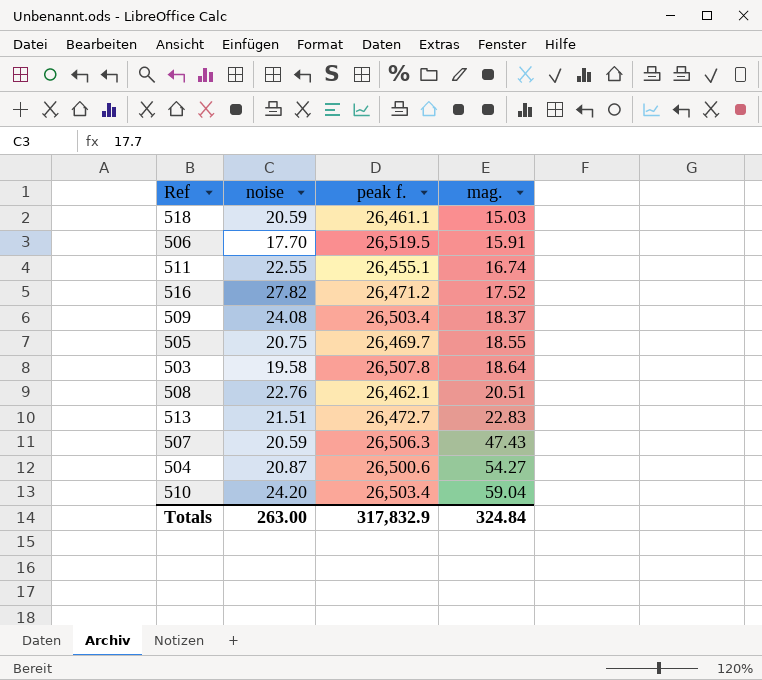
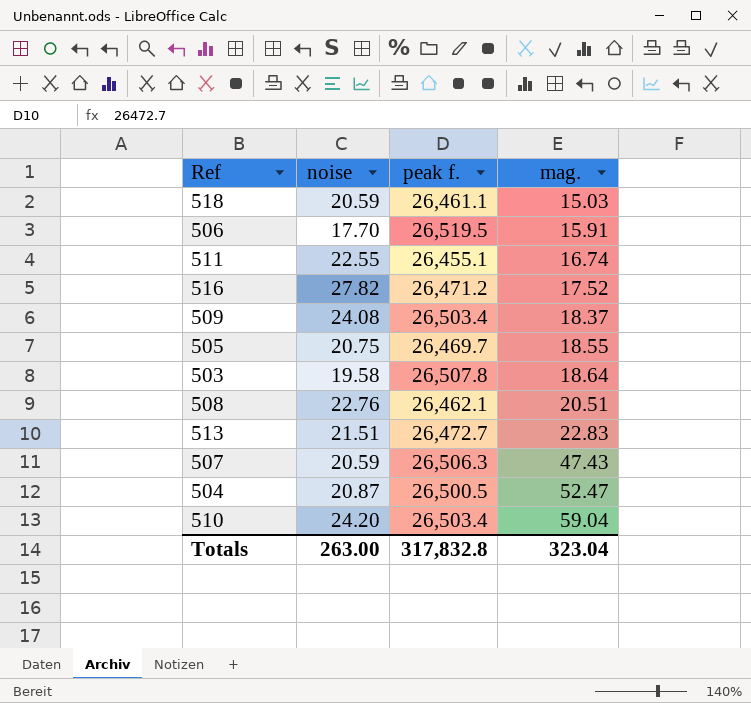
504 | peak f.: 26,500.6 -> 26,500.5
504 | mag.: 54.27 -> 52.47
Totals | peak f.: 317,832.9 -> 317,832.8
Totals | mag.: 324.84 -> 323.04

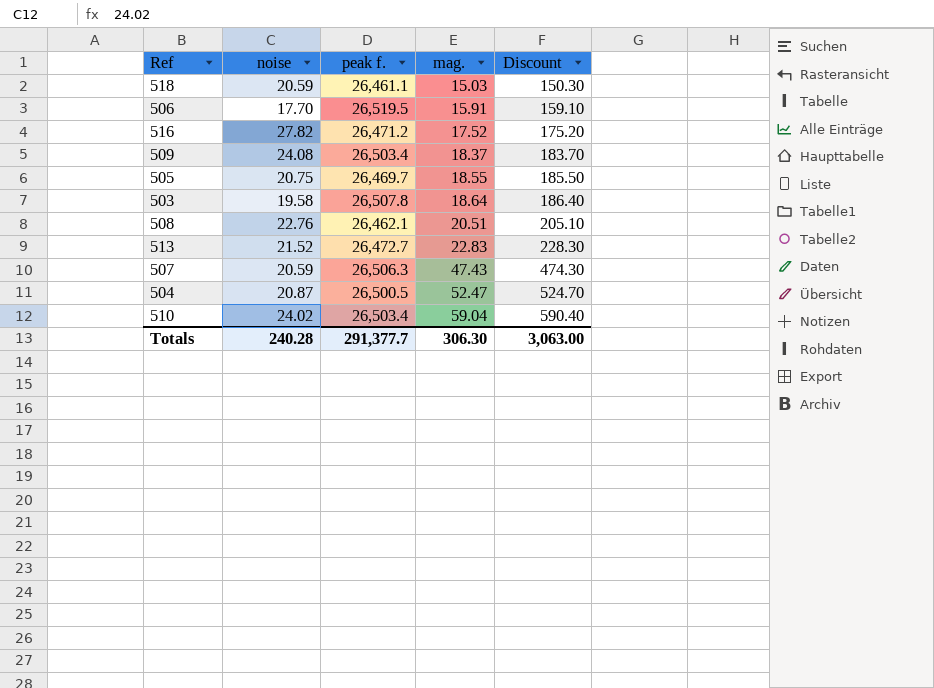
column Discount | formula: none -> [mag.] * 10
row 511: 22.55 | 26,455.1 | 16.74 -> none
513 | noise: 21.51 -> 21.52
510 | noise: 24.20 -> 24.02
Totals | noise: 263.00 -> 240.28
Totals | peak f.: 317,832.8 -> 291,377.7
Totals | mag.: 323.04 -> 306.30

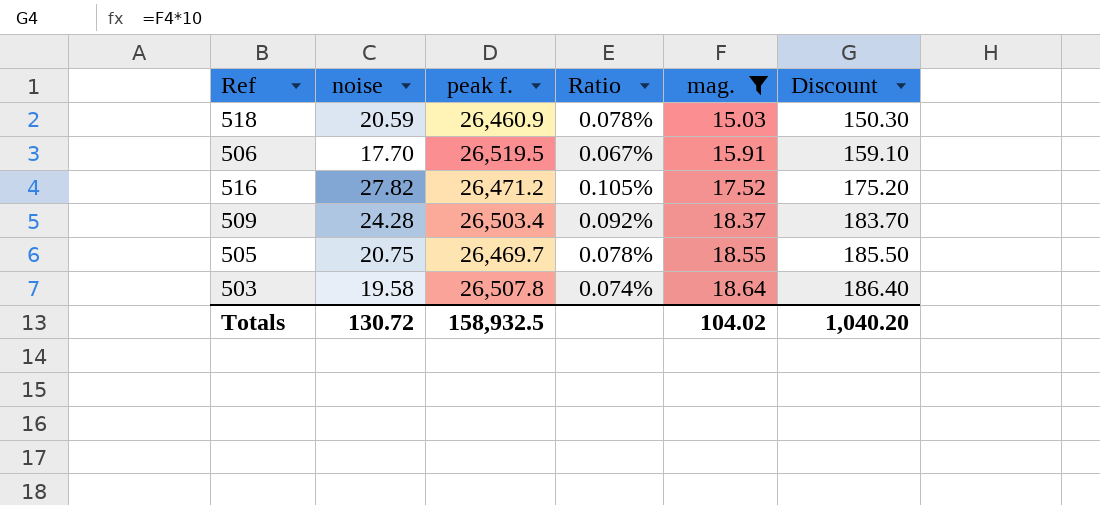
filter: none -> mag. <= 18.64
column Ratio | formula: none -> [noise] / [peak f.]
518 | peak f.: 26,461.1 -> 26,460.9
509 | noise: 24.08 -> 24.28
Totals | noise: 240.28 -> 130.72
Totals | peak f.: 291,377.7 -> 158,932.5
Totals | mag.: 306.30 -> 104.02
Totals | Discount: 3,063.00 -> 1,040.20

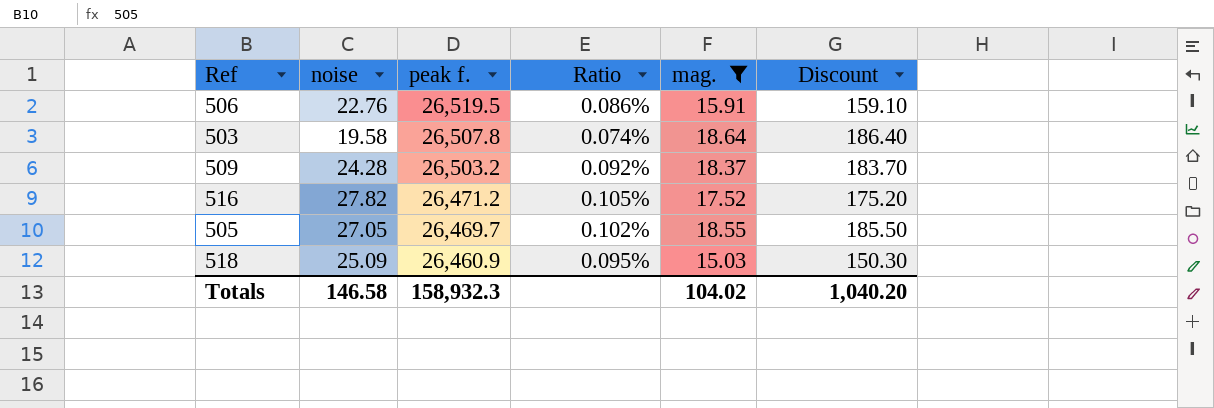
row order: mag. ascending -> peak f. descending
506 | noise: 17.70 -> 22.76
506 | Ratio: 0.067% -> 0.086%
509 | peak f.: 26,503.4 -> 26,503.2
505 | noise: 20.75 -> 27.05
505 | Ratio: 0.078% -> 0.102%
518 | noise: 20.59 -> 25.09
518 | Ratio: 0.078% -> 0.095%
Totals | noise: 130.72 -> 146.58
Totals | peak f.: 158,932.5 -> 158,932.3

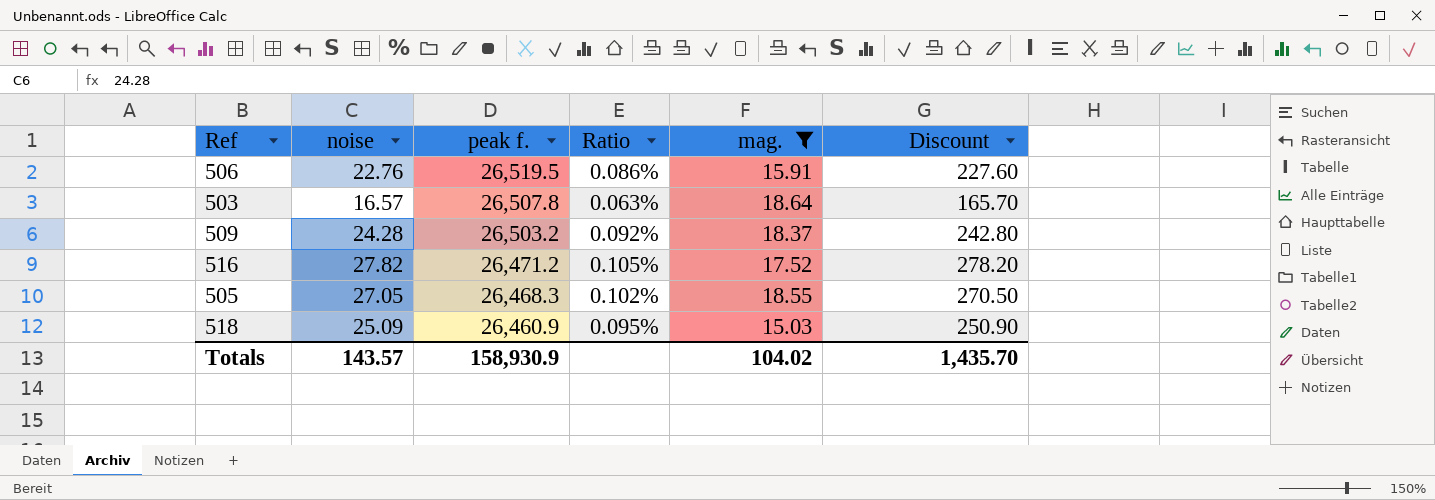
column Discount | formula: [mag.] * 10 -> [noise] * 10
503 | noise: 19.58 -> 16.57
503 | Ratio: 0.074% -> 0.063%
505 | peak f.: 26,469.7 -> 26,468.3
Totals | noise: 146.58 -> 143.57
Totals | peak f.: 158,932.3 -> 158,930.9
Totals | Discount: 1,040.20 -> 1,435.70

